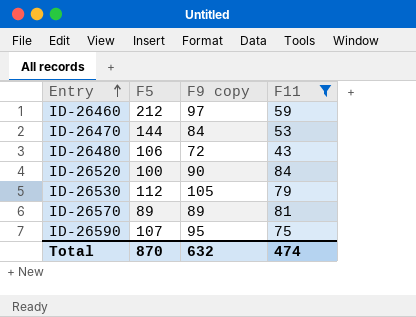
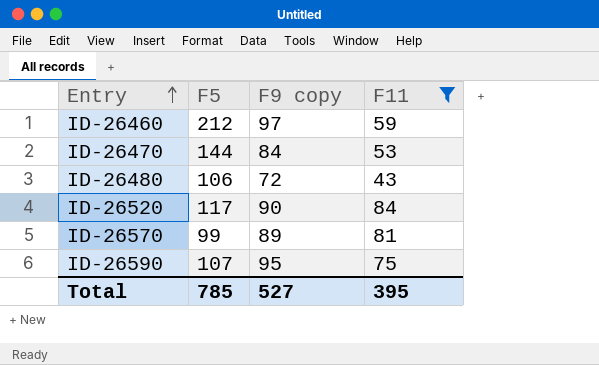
row ID-26530: 112 | 105 | 79 -> none
ID-26520 | F5: 100 -> 117
ID-26570 | F5: 89 -> 99
Total | F5: 870 -> 785
Total | F9 copy: 632 -> 527
Total | F11: 474 -> 395

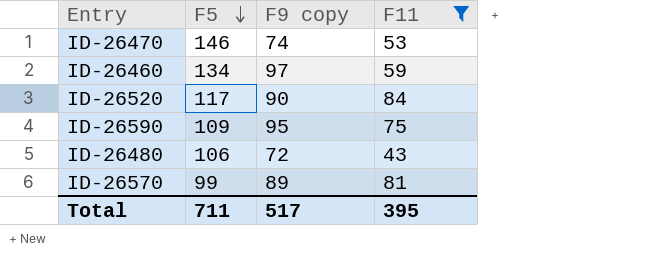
row order: Entry ascending -> F5 descending
ID-26470 | F5: 144 -> 146
ID-26470 | F9 copy: 84 -> 74
ID-26460 | F5: 212 -> 134
ID-26590 | F5: 107 -> 109
Total | F5: 785 -> 711
Total | F9 copy: 527 -> 517

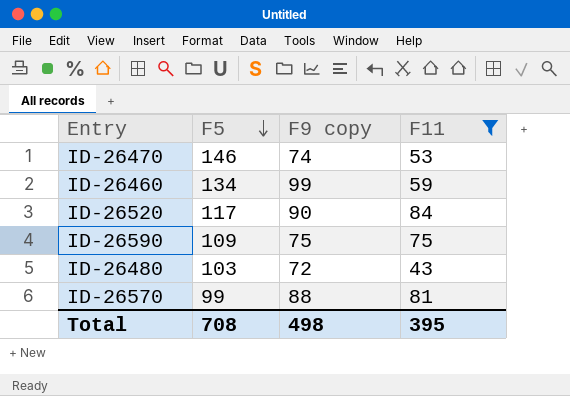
ID-26460 | F9 copy: 97 -> 99
ID-26590 | F9 copy: 95 -> 75
ID-26480 | F5: 106 -> 103
ID-26570 | F9 copy: 89 -> 88
Total | F5: 711 -> 708
Total | F9 copy: 517 -> 498

